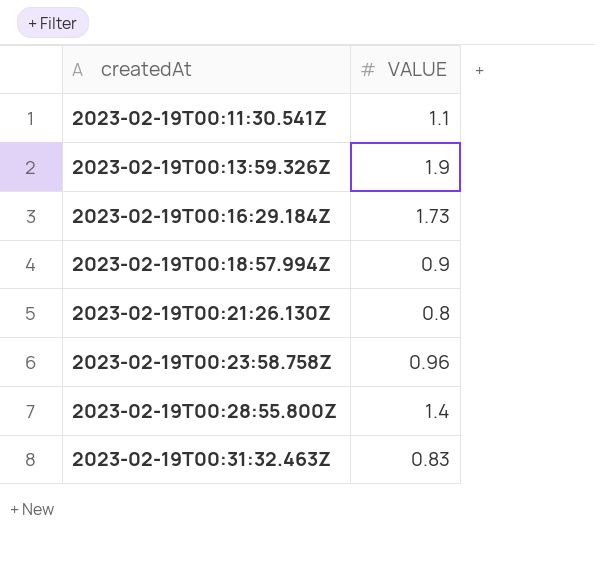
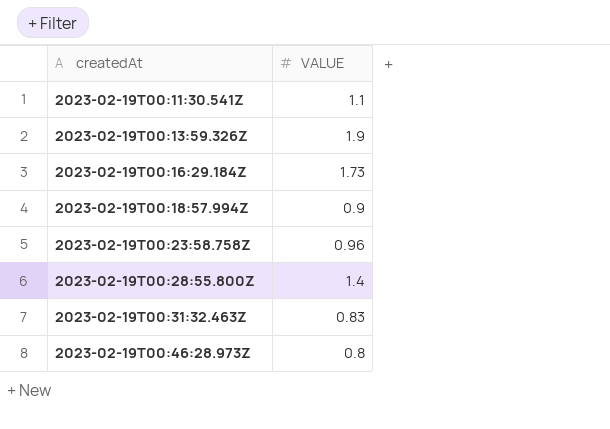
row 2023-02-19T00:21:26.130Z: 0.8 -> none
row 2023-02-19T00:46:28.973Z: none -> 0.8

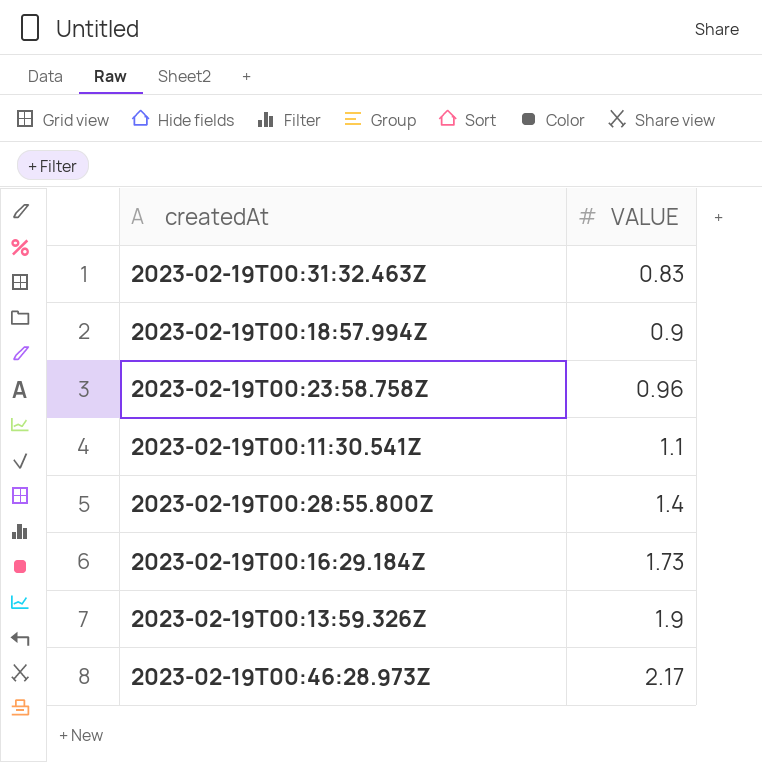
row order: createdAt ascending -> VALUE ascending
2023-02-19T00:46:28.973Z | VALUE: 0.8 -> 2.17

